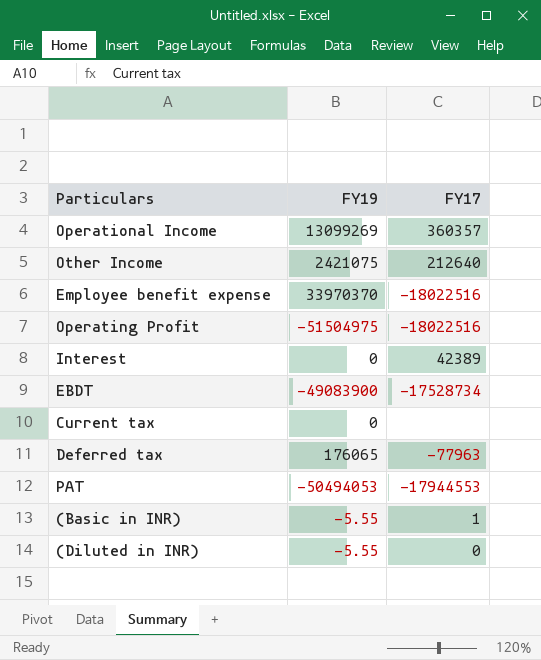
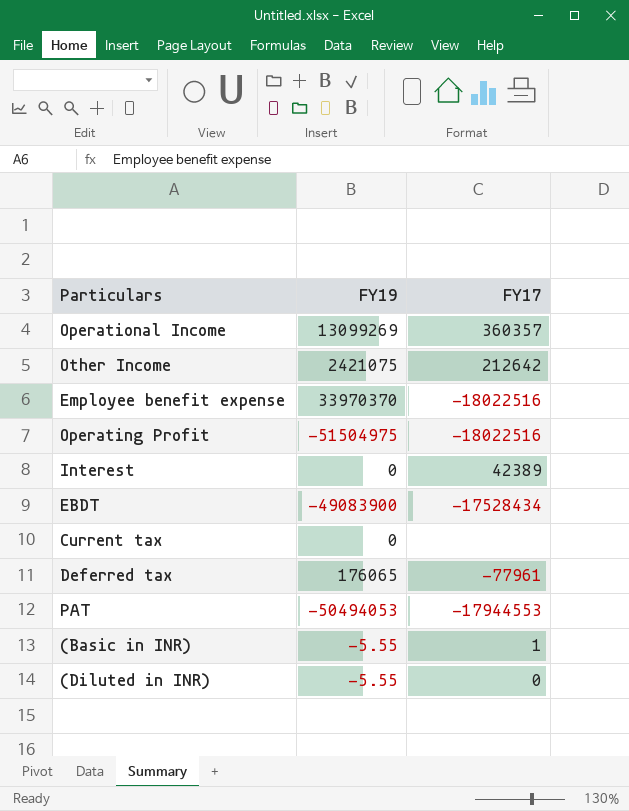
Other Income | FY17: 212640 -> 212642
EBDT | FY17: -17528734 -> -17528434
Deferred tax | FY17: -77963 -> -77961

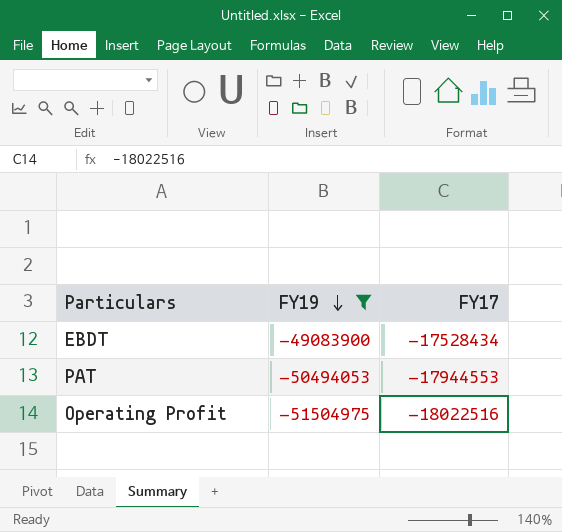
filter: none -> FY19 <= -49083900
row order: none -> FY19 descending

